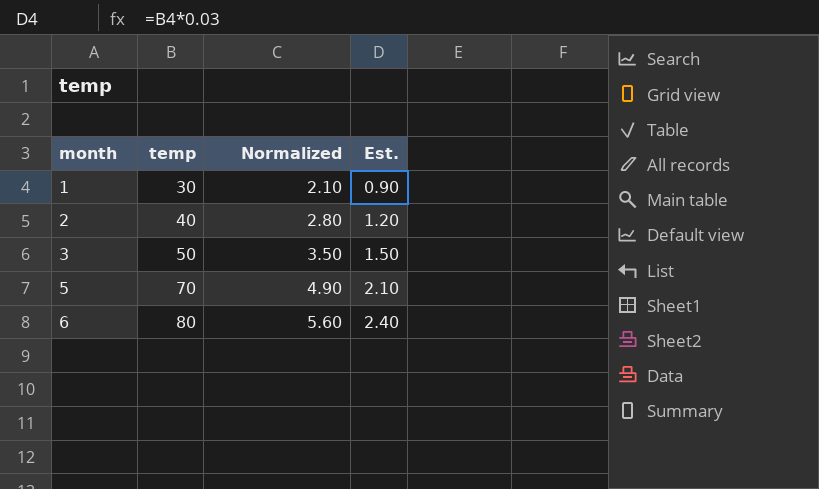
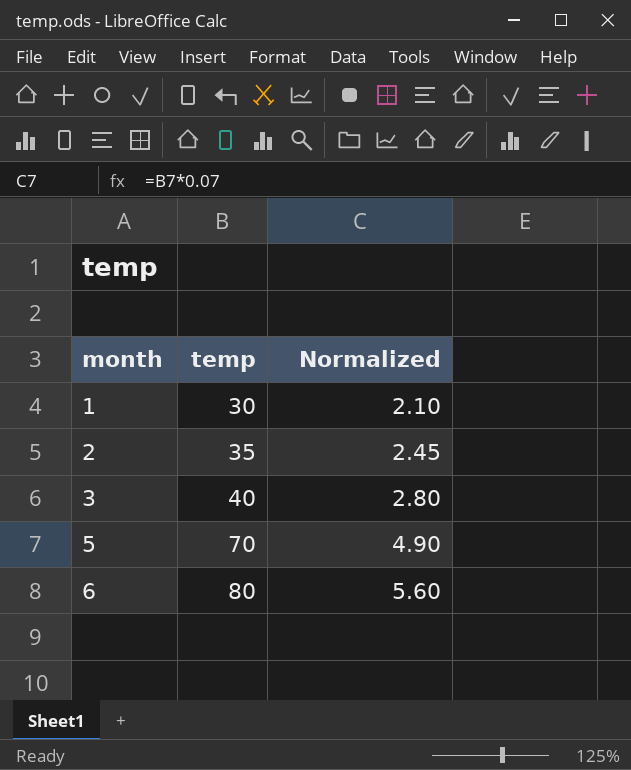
column Est. | formula: [temp] * 0.03 -> none
2 | temp: 40 -> 35
2 | Normalized: 2.80 -> 2.45
3 | temp: 50 -> 40
3 | Normalized: 3.50 -> 2.80

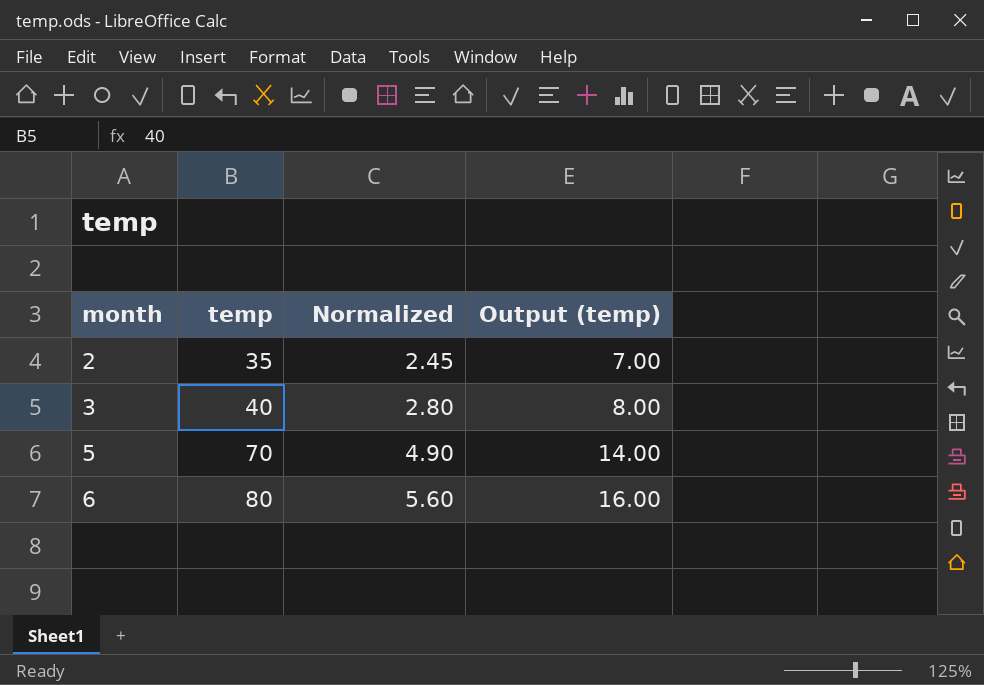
column Output (temp) | formula: none -> [temp] * 0.2
row 1: 30 | 2.10 -> none

